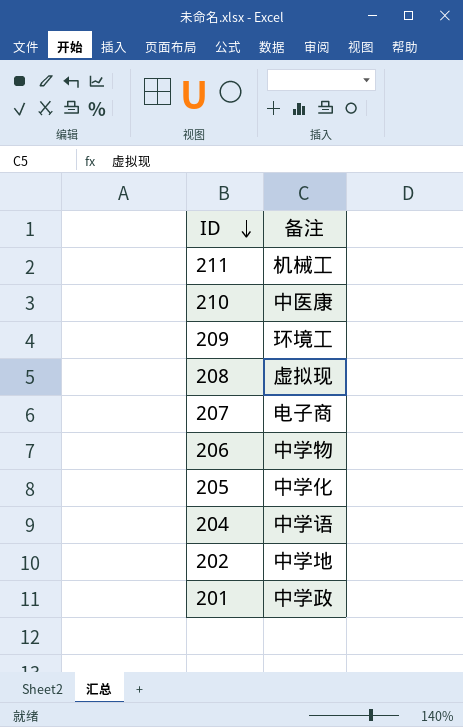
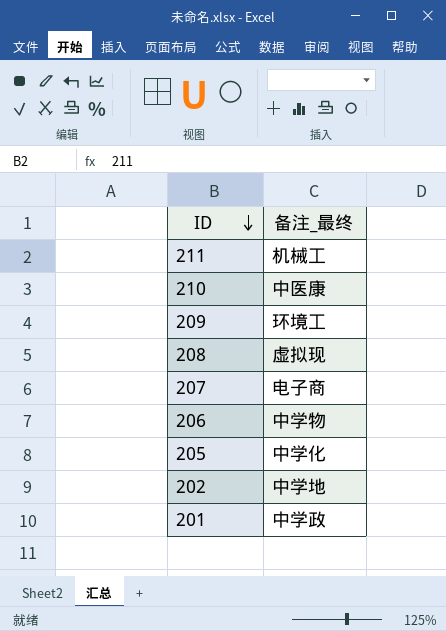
column name: 备注 -> 备注_最终
row 204: 中学语 -> none

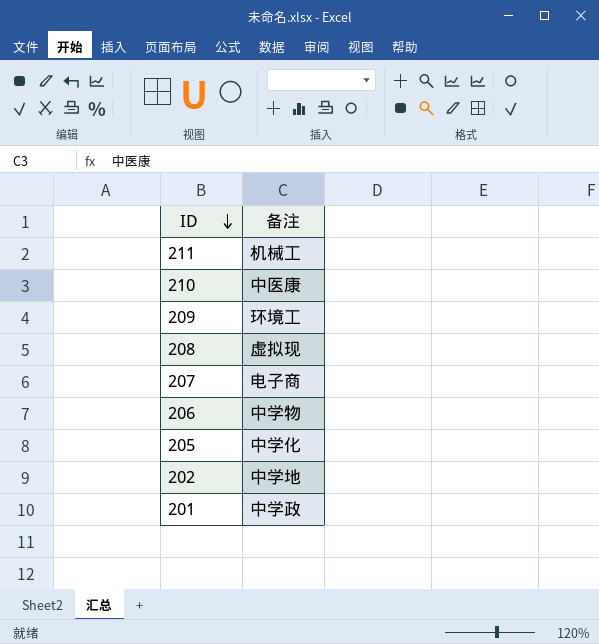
column name: 备注_最终 -> 备注

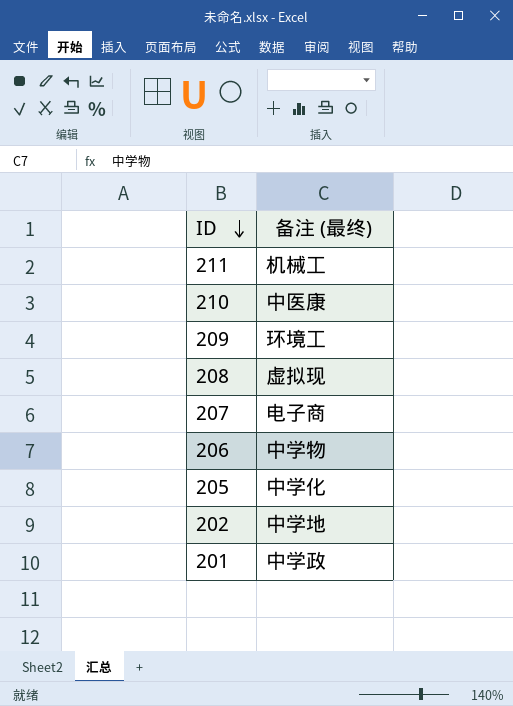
column name: 备注 -> 备注 (最终)

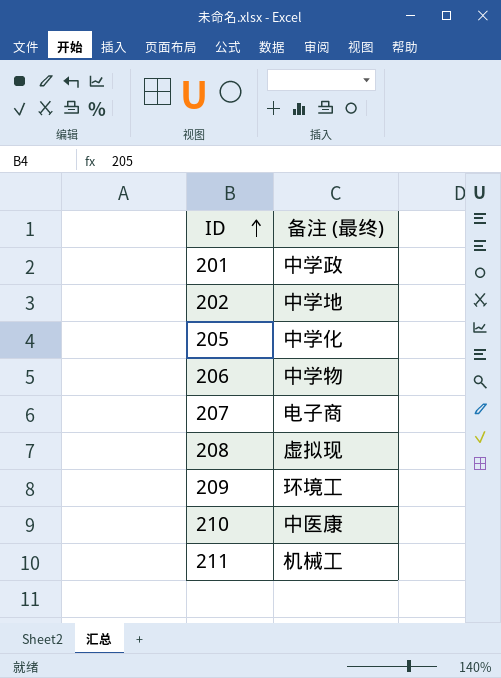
row order: ID descending -> ID ascending

